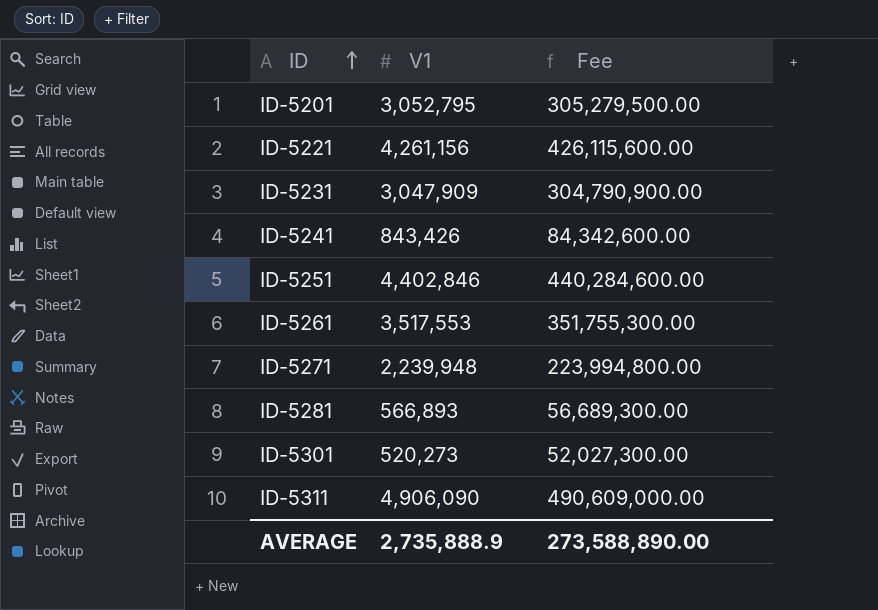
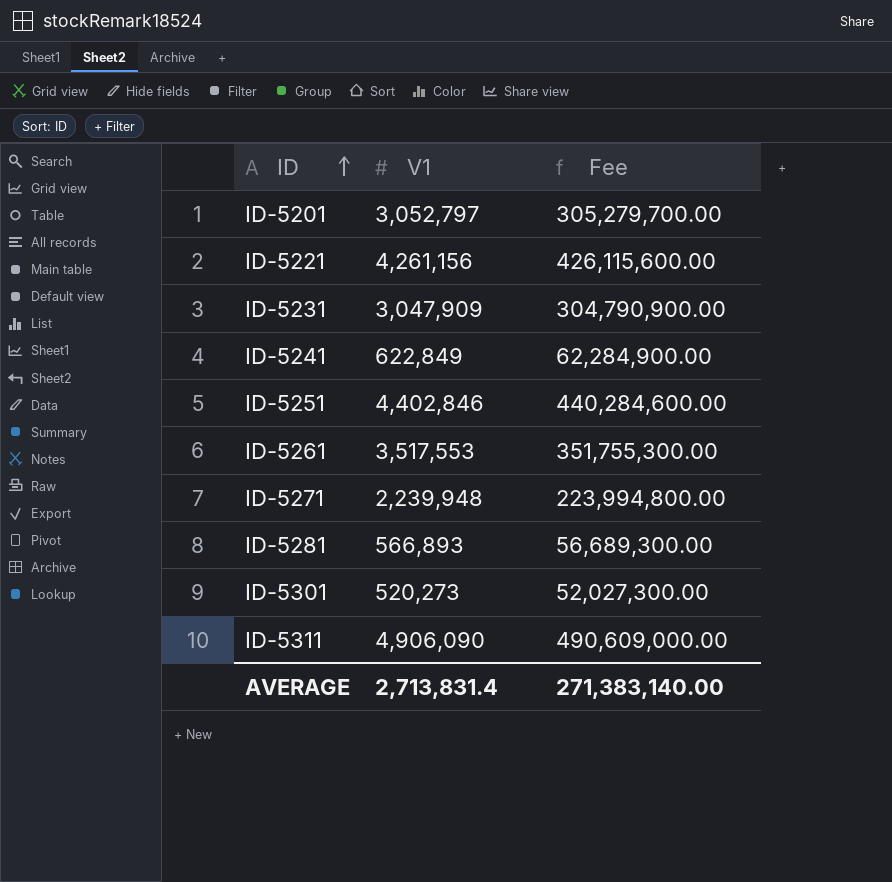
ID-5201 | V1: 3,052,795 -> 3,052,797
ID-5201 | Fee: 305,279,500.00 -> 305,279,700.00
ID-5241 | V1: 843,426 -> 622,849
ID-5241 | Fee: 84,342,600.00 -> 62,284,900.00
AVERAGE | V1: 2,735,888.9 -> 2,713,831.4
AVERAGE | Fee: 273,588,890.00 -> 271,383,140.00

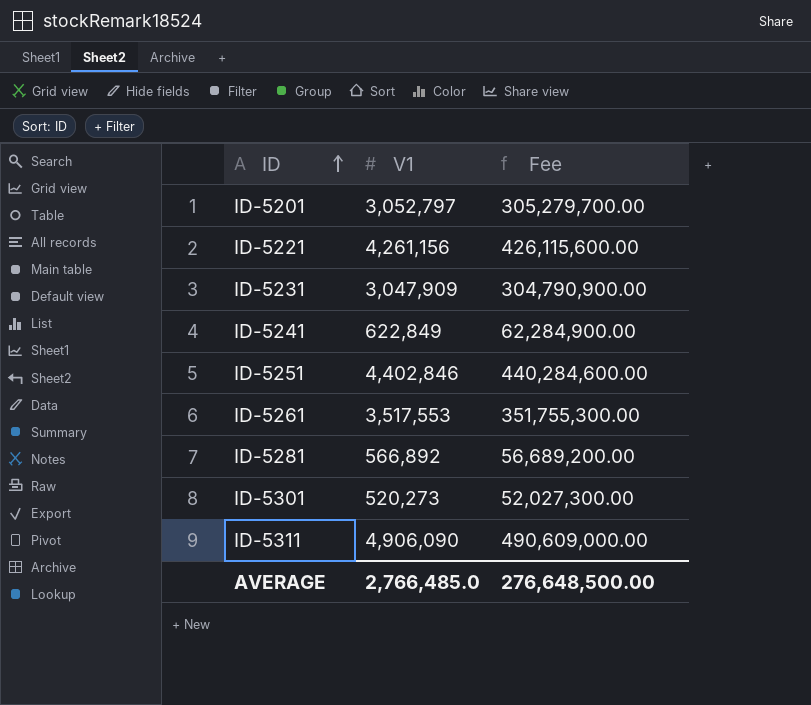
row ID-5271: 2,239,948 | 223,994,800.00 -> none
ID-5281 | V1: 566,893 -> 566,892
ID-5281 | Fee: 56,689,300.00 -> 56,689,200.00
AVERAGE | V1: 2,713,831.4 -> 2,766,485.0
AVERAGE | Fee: 271,383,140.00 -> 276,648,500.00

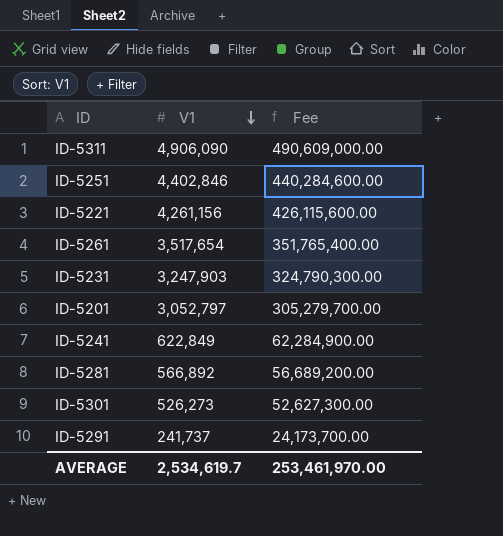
row order: ID ascending -> V1 descending
ID-5261 | V1: 3,517,553 -> 3,517,654
ID-5261 | Fee: 351,755,300.00 -> 351,765,400.00
ID-5231 | V1: 3,047,909 -> 3,247,903
ID-5231 | Fee: 304,790,900.00 -> 324,790,300.00
ID-5301 | V1: 520,273 -> 526,273
ID-5301 | Fee: 52,027,300.00 -> 52,627,300.00
row ID-5291: none -> 241,737 | 24,173,700.00
AVERAGE | V1: 2,766,485.0 -> 2,534,619.7
AVERAGE | Fee: 276,648,500.00 -> 253,461,970.00

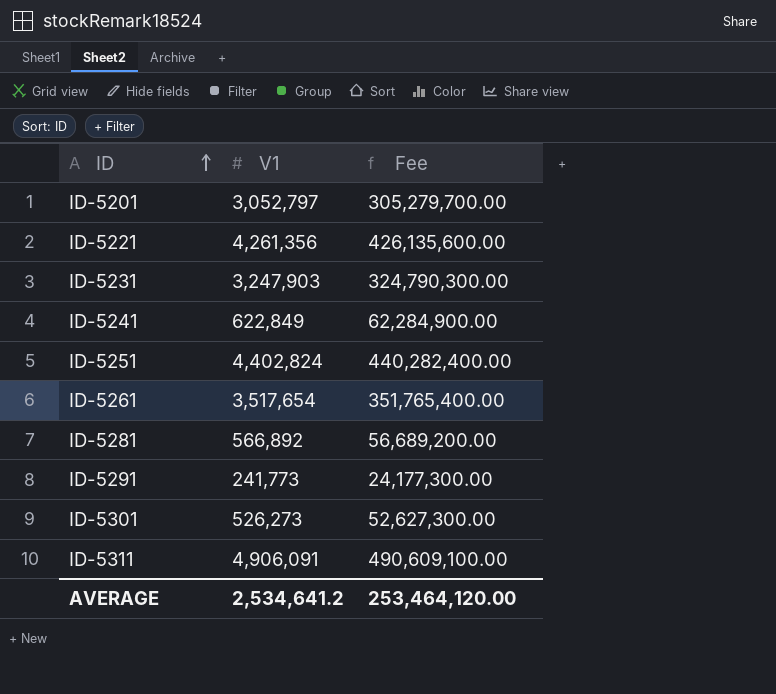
row order: V1 descending -> ID ascending
ID-5221 | V1: 4,261,156 -> 4,261,356
ID-5221 | Fee: 426,115,600.00 -> 426,135,600.00
ID-5251 | V1: 4,402,846 -> 4,402,824
ID-5251 | Fee: 440,284,600.00 -> 440,282,400.00
ID-5291 | V1: 241,737 -> 241,773
ID-5291 | Fee: 24,173,700.00 -> 24,177,300.00
ID-5311 | V1: 4,906,090 -> 4,906,091
ID-5311 | Fee: 490,609,000.00 -> 490,609,100.00
AVERAGE | V1: 2,534,619.7 -> 2,534,641.2
AVERAGE | Fee: 253,461,970.00 -> 253,464,120.00

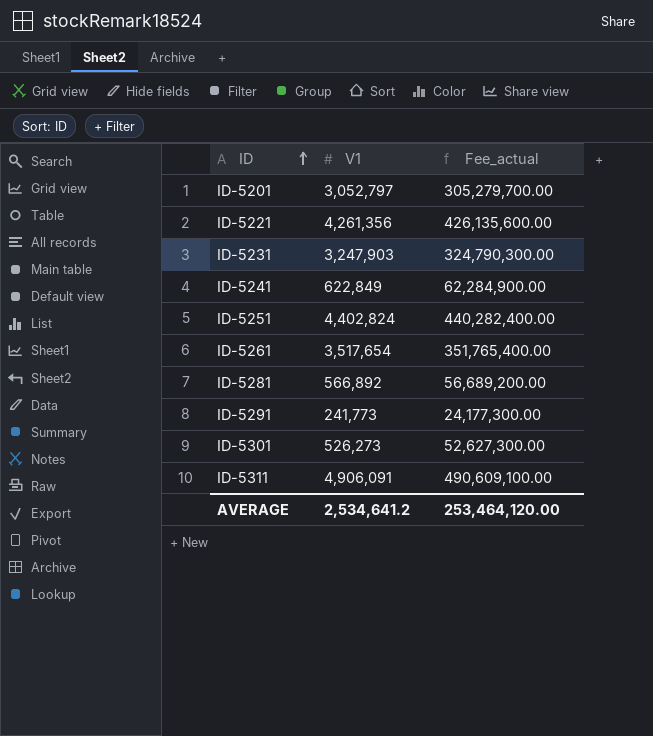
column name: Fee -> Fee_actual

